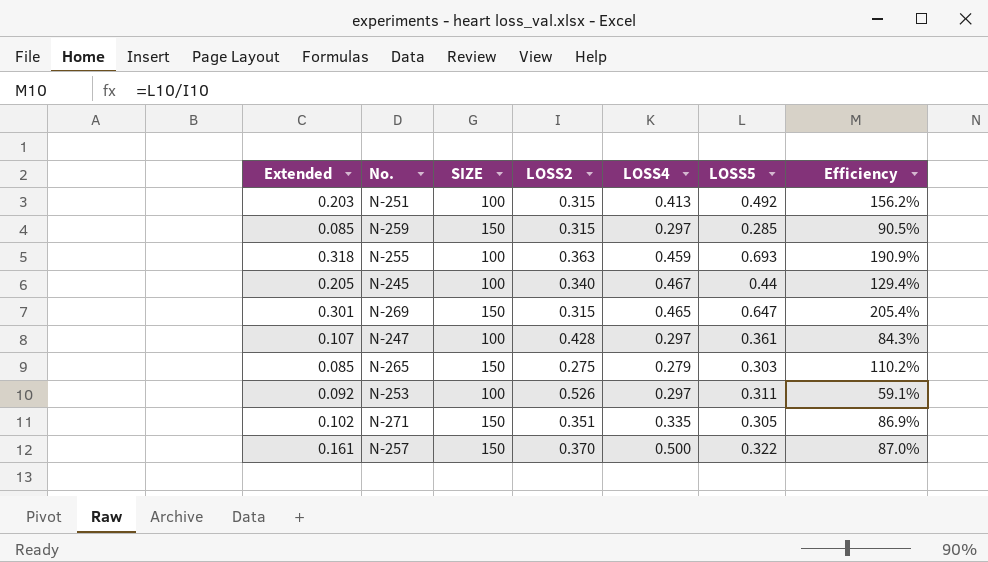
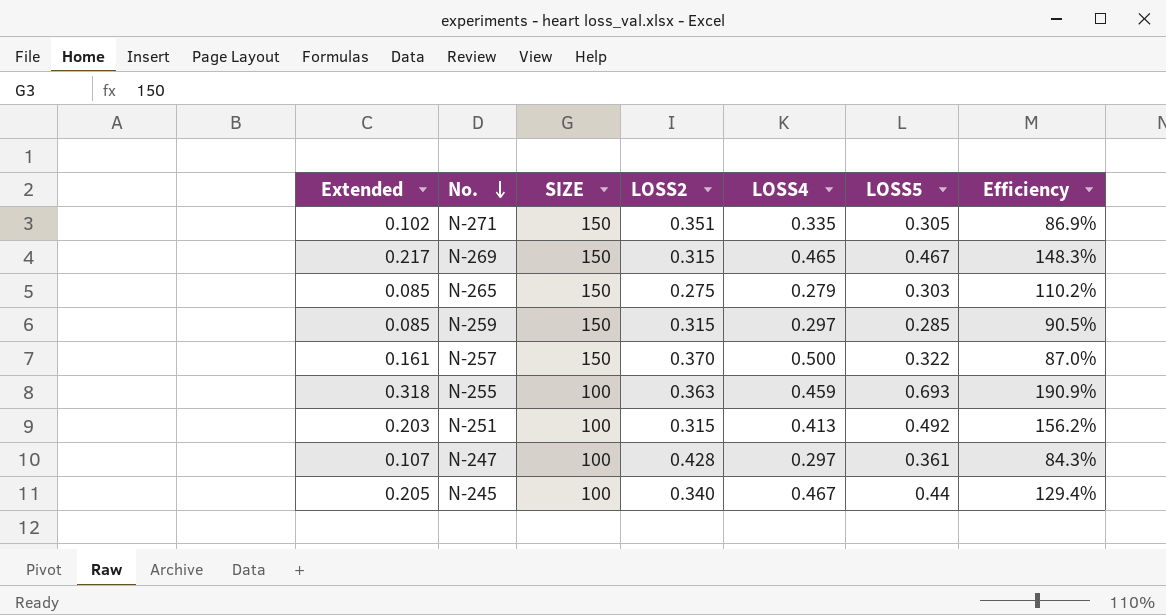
row order: none -> No. descending
row N-253: 0.092 | 100 | 0.526 | 0.297 | 0.311 | 59.1% -> none
N-269 | Extended: 0.301 -> 0.217
N-269 | LOSS5: 0.647 -> 0.467
N-269 | Efficiency: 205.4% -> 148.3%

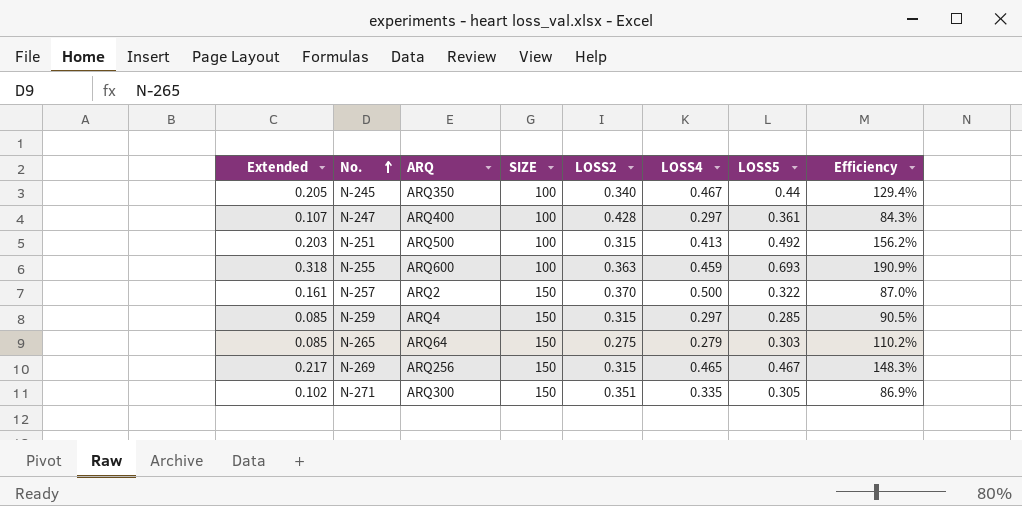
row order: No. descending -> No. ascending
column ARQ | position: none -> 3

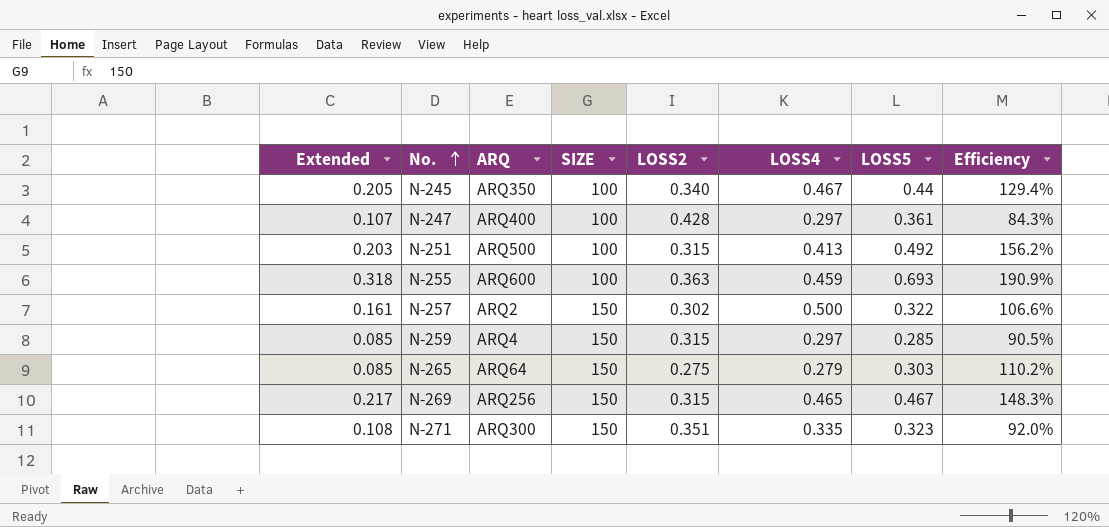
N-257 | LOSS2: 0.370 -> 0.302
N-257 | Efficiency: 87.0% -> 106.6%
N-271 | Extended: 0.102 -> 0.108
N-271 | LOSS5: 0.305 -> 0.323
N-271 | Efficiency: 86.9% -> 92.0%

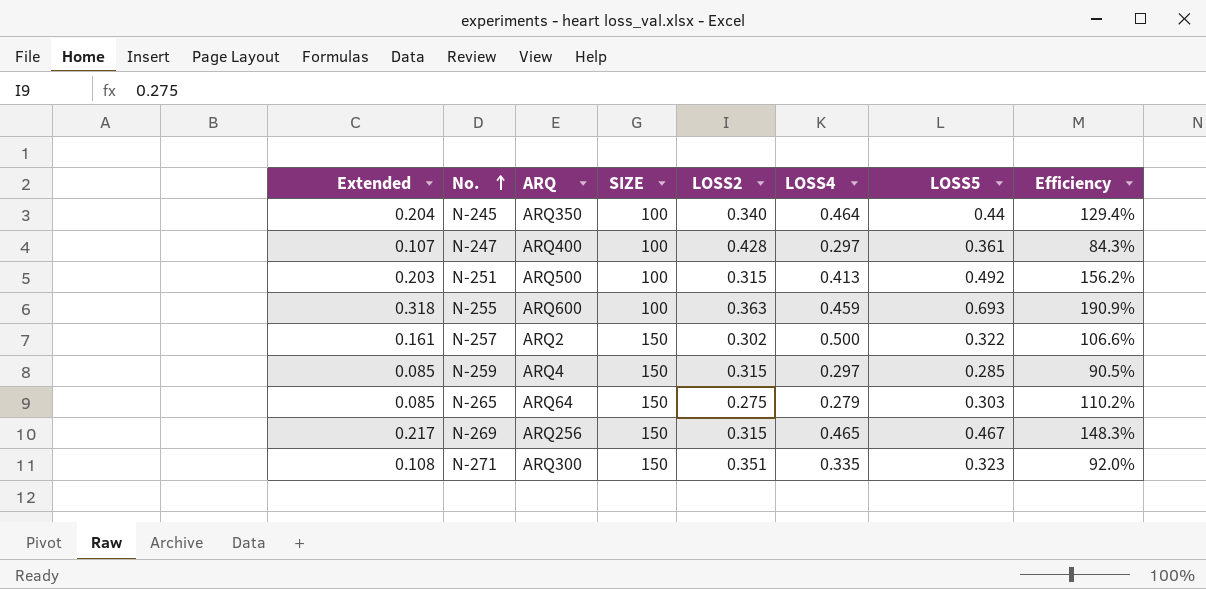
N-245 | Extended: 0.205 -> 0.204
N-245 | LOSS4: 0.467 -> 0.464

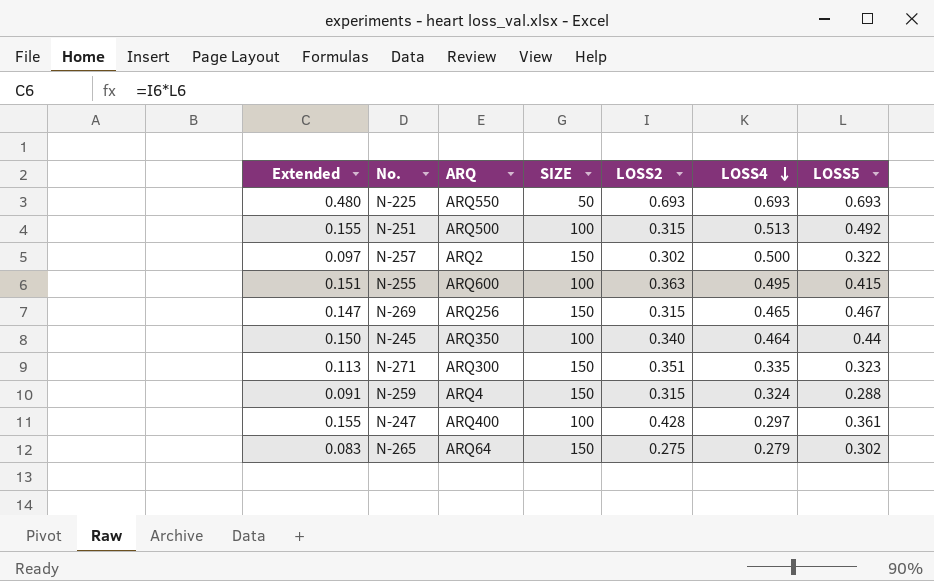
row order: No. ascending -> LOSS4 descending
column Efficiency | formula: [LOSS5] / [LOSS2] -> none
column Extended | formula: [LOSS4] * [LOSS5] -> [LOSS2] * [LOSS5]
row N-225: none -> 0.480 | ARQ550 | 50 | 0.693 | 0.693 | 0.693
N-251 | LOSS4: 0.413 -> 0.513
N-255 | LOSS4: 0.459 -> 0.495
N-255 | LOSS5: 0.693 -> 0.415
N-259 | LOSS4: 0.297 -> 0.324
N-259 | LOSS5: 0.285 -> 0.288
N-265 | LOSS5: 0.303 -> 0.302

